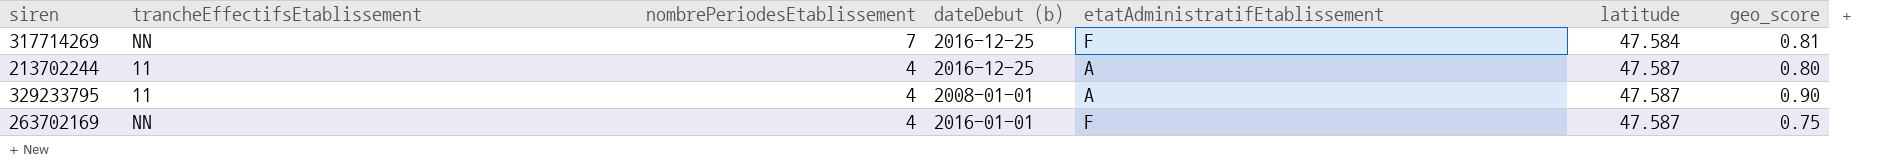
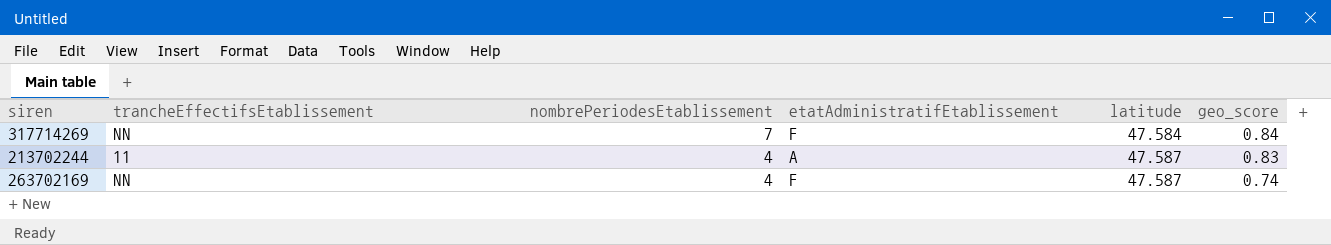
column dateDebut (b) | position: 4 -> none
row 329233795: 11 | 4 | 2008-01-01 | A | 47.587 | 0.90 -> none
317714269 | geo_score: 0.81 -> 0.84
213702244 | geo_score: 0.80 -> 0.83
263702169 | geo_score: 0.75 -> 0.74

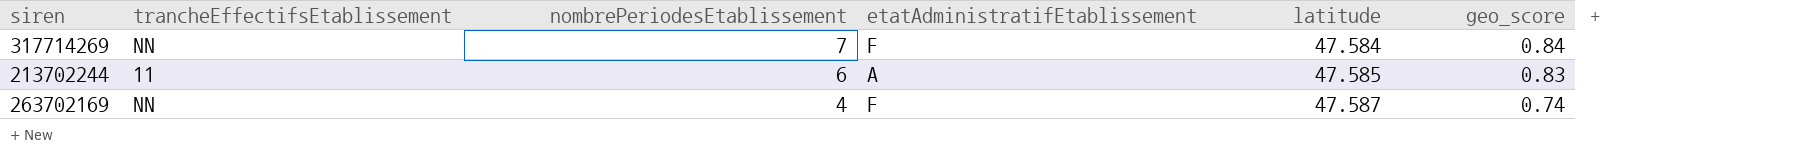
213702244 | nombrePeriodesEtablissement: 4 -> 6
213702244 | latitude: 47.587 -> 47.585

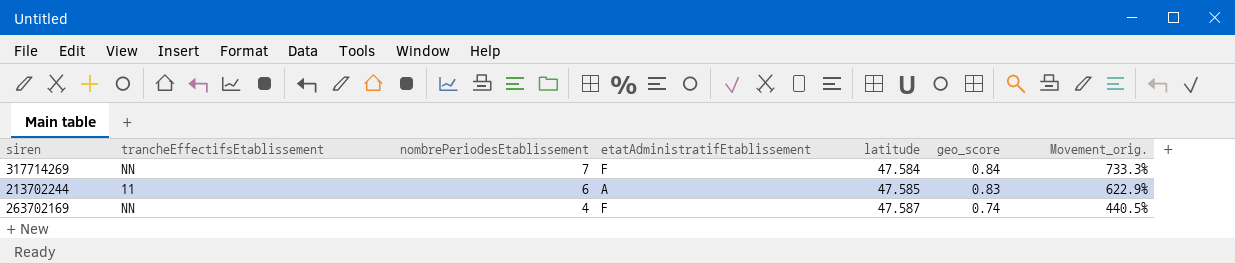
column Movement_orig. | formula: none -> ([nombrePeriodesEtablissement] - [geo_score]) / [geo_score]

